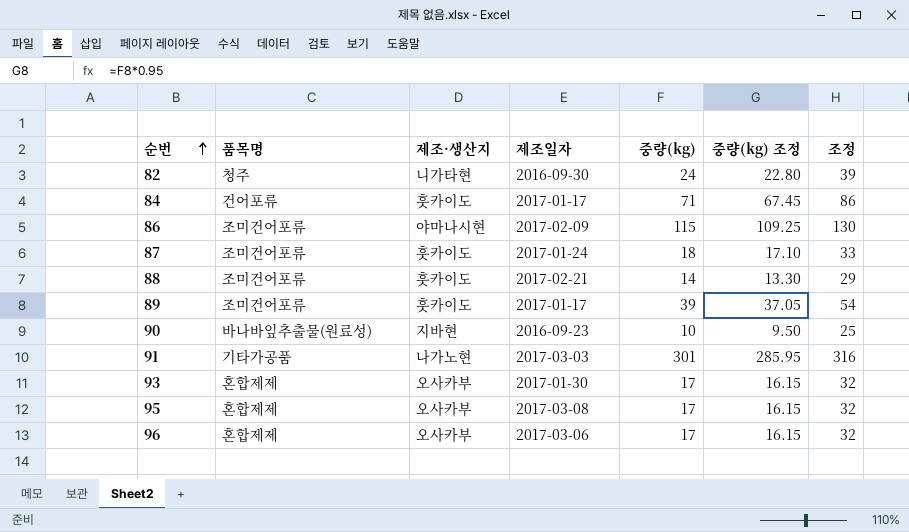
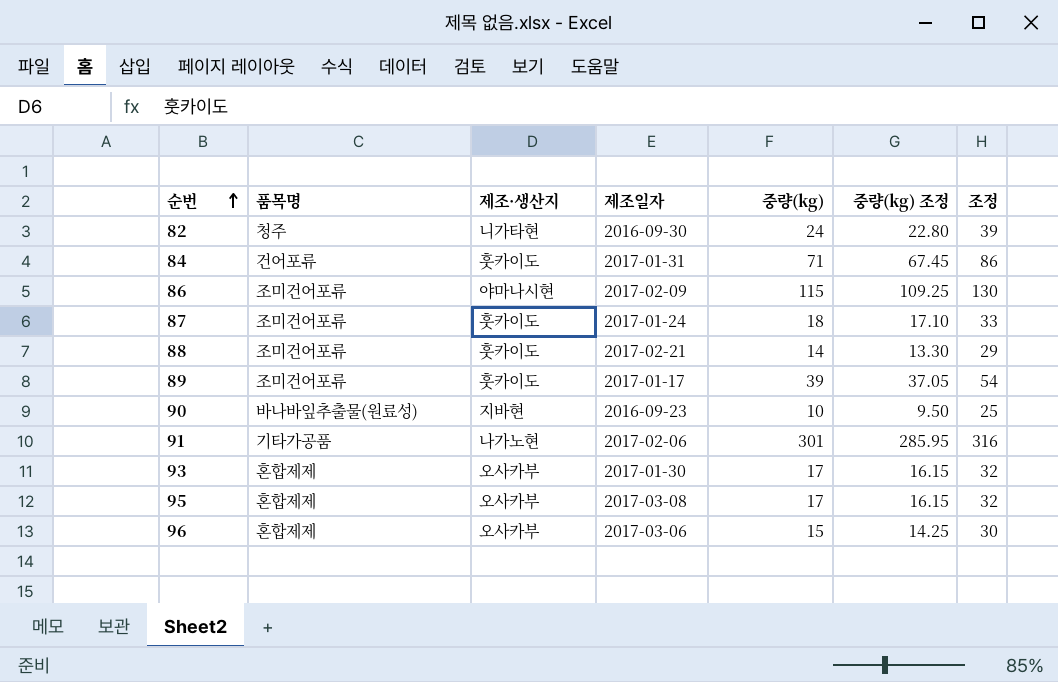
84 | 제조일자: 2017-01-17 -> 2017-01-31
91 | 제조일자: 2017-03-03 -> 2017-02-06
96 | 중량(kg): 17 -> 15
96 | 중량(kg) 조정: 16.15 -> 14.25
96 | 조정: 32 -> 30

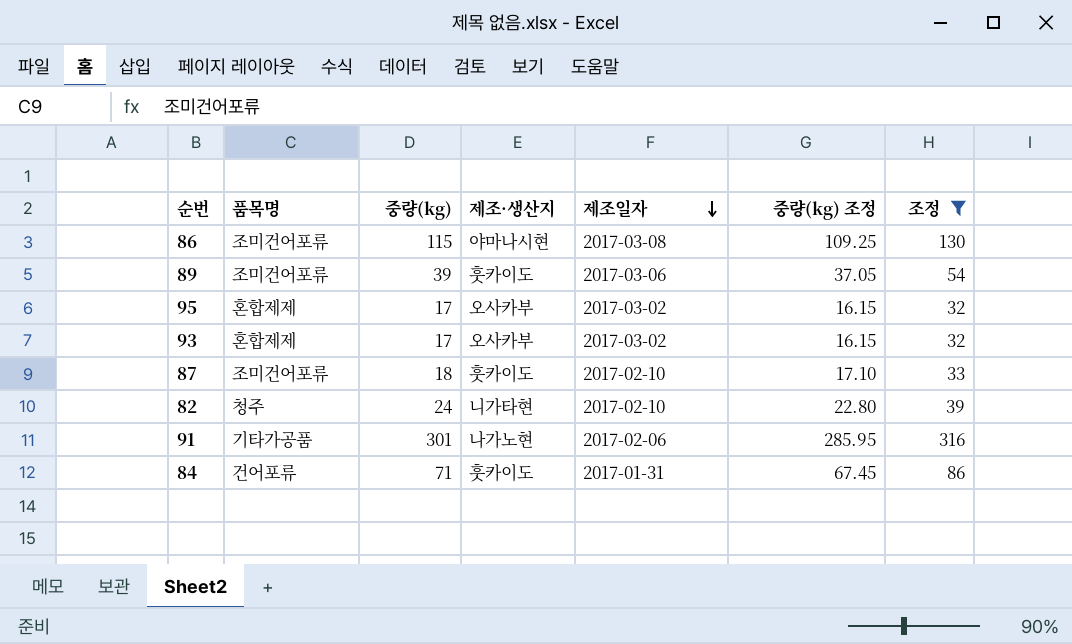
filter: none -> 조정 >= 32
row order: 순번 ascending -> 제조일자 descending
column 중량(kg) | position: 5 -> 3
86 | 제조일자: 2017-02-09 -> 2017-03-08
89 | 제조일자: 2017-01-17 -> 2017-03-06
95 | 제조일자: 2017-03-08 -> 2017-03-02
93 | 제조일자: 2017-01-30 -> 2017-03-02
87 | 제조일자: 2017-01-24 -> 2017-02-10
82 | 제조일자: 2016-09-30 -> 2017-02-10

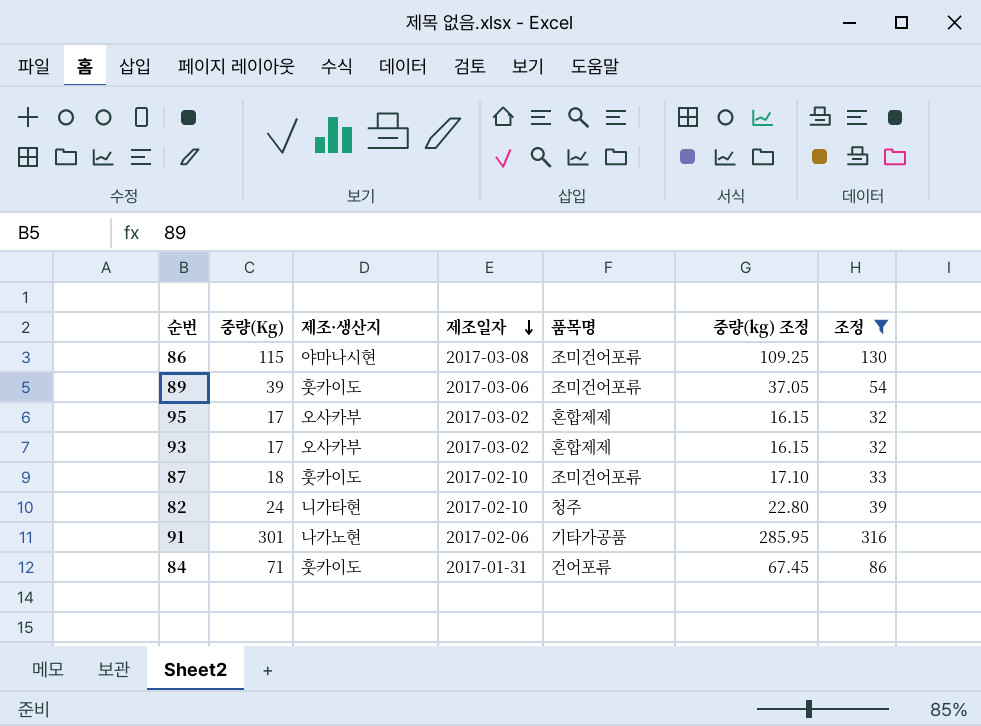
column name: 중량(kg) -> 중량(Kg)
column 품목명 | position: 2 -> 5

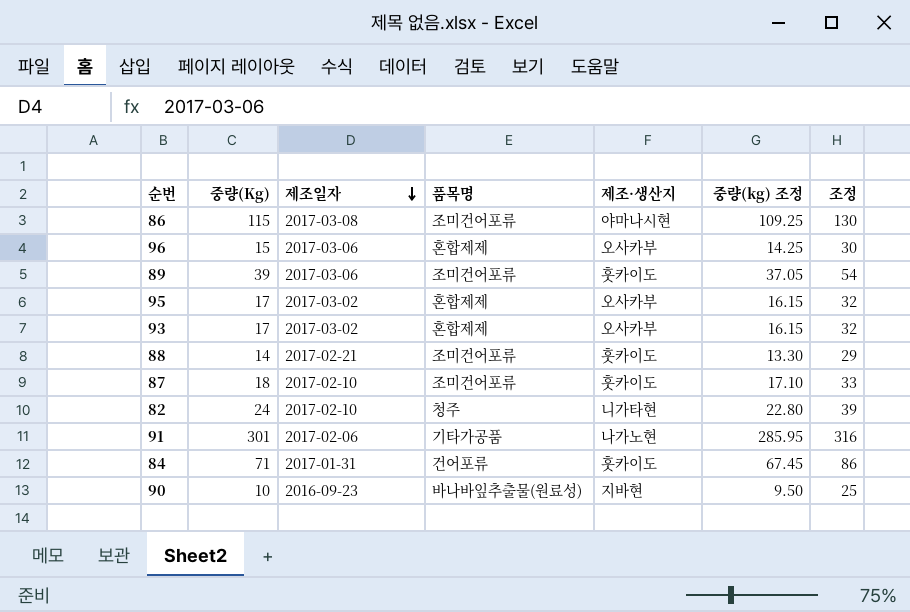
filter: 조정 >= 32 -> none
column 제조·생산지 | position: 3 -> 5

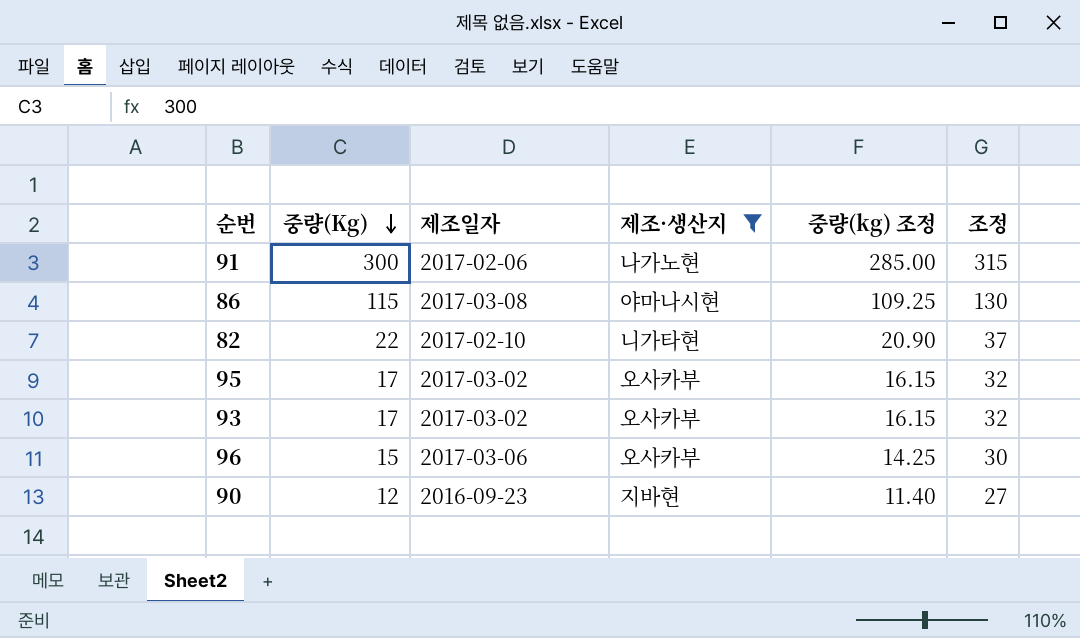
filter: none -> 제조·생산지 != 훗카이도
row order: 제조일자 descending -> 중량(Kg) descending
column 품목명 | position: 4 -> none
91 | 중량(Kg): 301 -> 300
91 | 중량(kg) 조정: 285.95 -> 285.00
91 | 조정: 316 -> 315
82 | 중량(Kg): 24 -> 22
82 | 중량(kg) 조정: 22.80 -> 20.90
82 | 조정: 39 -> 37
90 | 중량(Kg): 10 -> 12
90 | 중량(kg) 조정: 9.50 -> 11.40
90 | 조정: 25 -> 27

